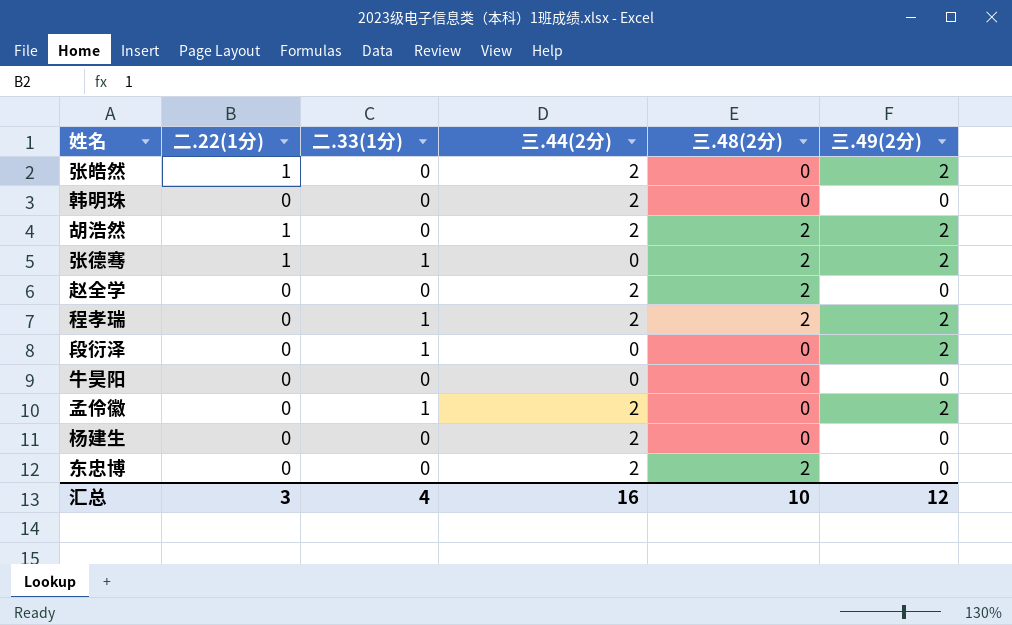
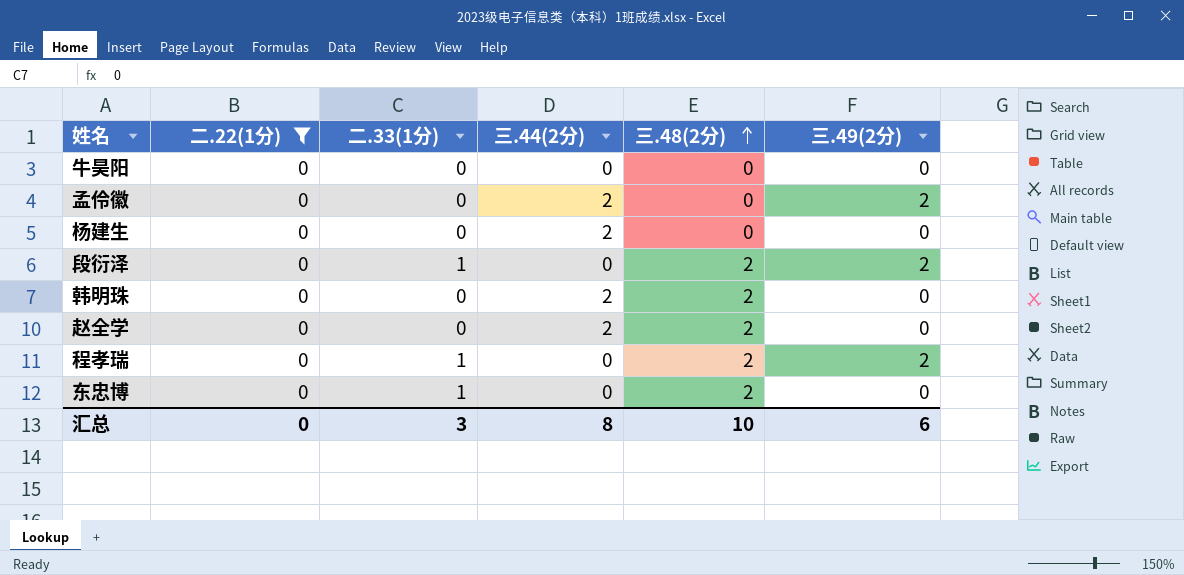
filter: none -> 二.22(1分) = 0
row order: none -> 三.48(2分) ascending
孟伶徽 | 二.33(1分): 1 -> 0
段衍泽 | 三.48(2分): 0 -> 2
韩明珠 | 三.48(2分): 0 -> 2
程孝瑞 | 三.44(2分): 2 -> 0
东忠博 | 二.33(1分): 0 -> 1
东忠博 | 三.44(2分): 2 -> 0
汇总 | 二.22(1分): 3 -> 0
汇总 | 二.33(1分): 4 -> 3
汇总 | 三.44(2分): 16 -> 8
汇总 | 三.49(2分): 12 -> 6

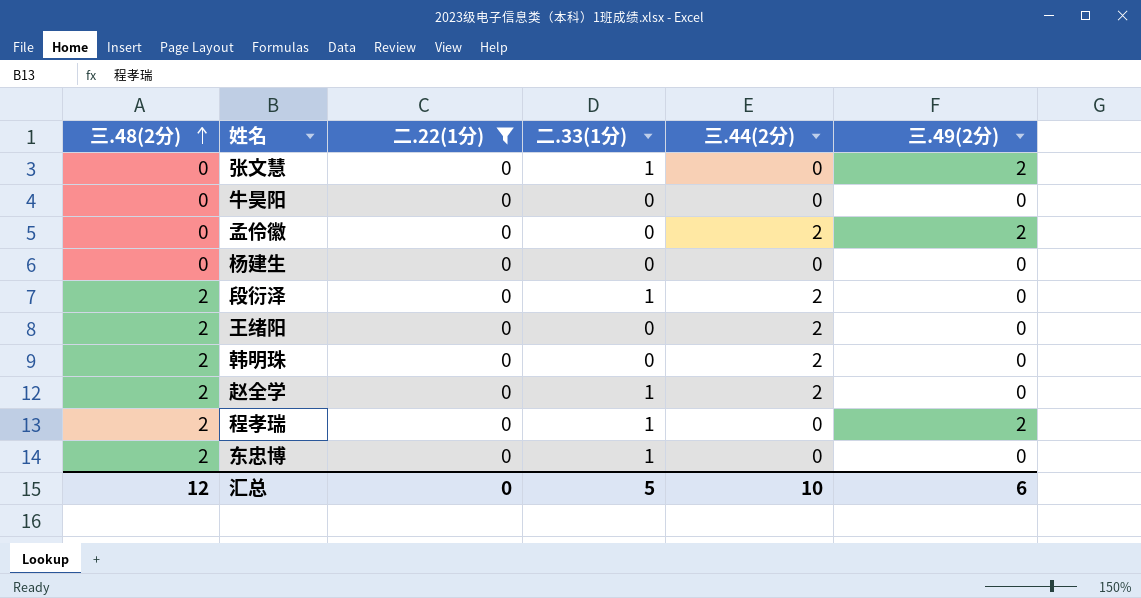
column 三.48(2分) | position: 5 -> 1
row 张文慧: none -> 0 | 0 | 1 | 0 | 2
杨建生 | 三.44(2分): 2 -> 0
段衍泽 | 三.44(2分): 0 -> 2
段衍泽 | 三.49(2分): 2 -> 0
row 王绪阳: none -> 2 | 0 | 0 | 2 | 0
赵全学 | 二.33(1分): 0 -> 1
汇总 | 三.48(2分): 10 -> 12
汇总 | 二.33(1分): 3 -> 5
汇总 | 三.44(2分): 8 -> 10

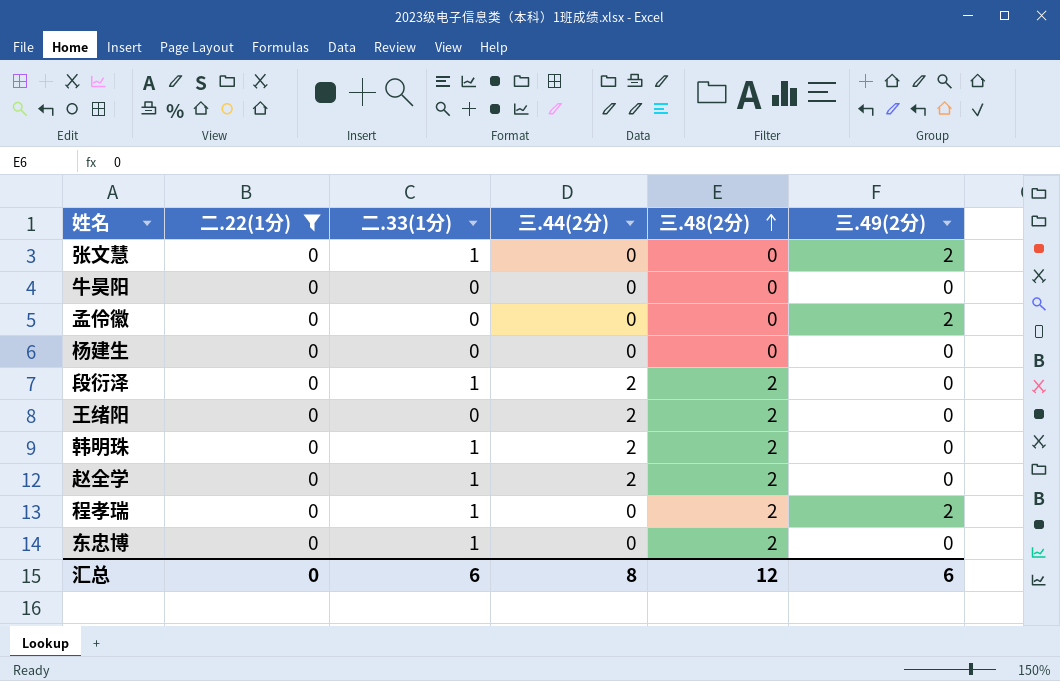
column 三.48(2分) | position: 1 -> 5
孟伶徽 | 三.44(2分): 2 -> 0
韩明珠 | 二.33(1分): 0 -> 1
汇总 | 二.33(1分): 5 -> 6
汇总 | 三.44(2分): 10 -> 8

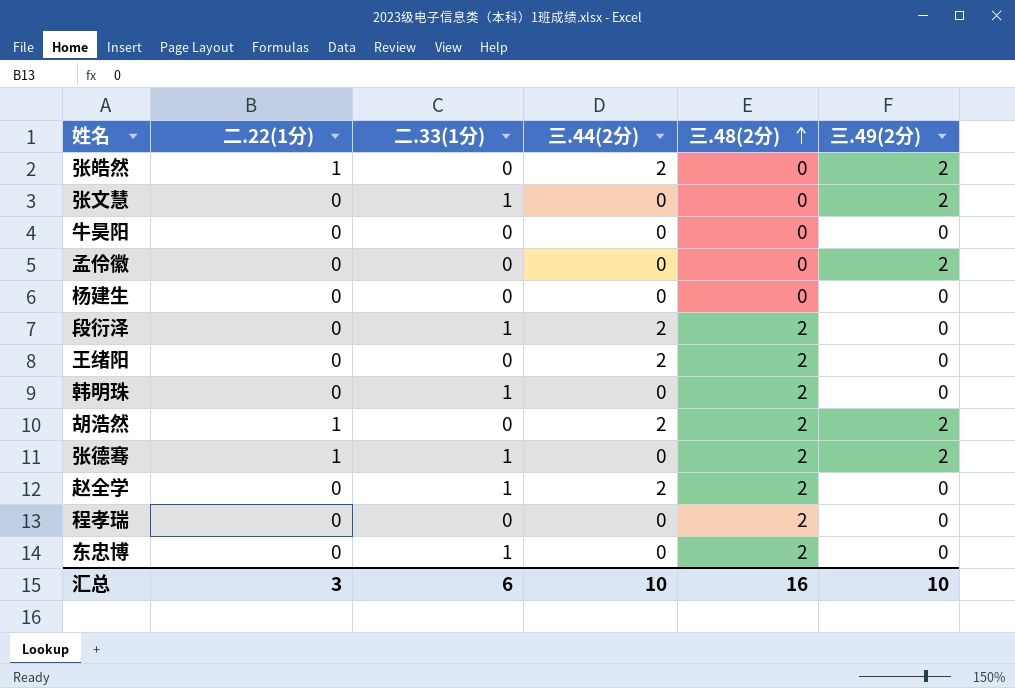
filter: 二.22(1分) = 0 -> none
韩明珠 | 三.44(2分): 2 -> 0
程孝瑞 | 二.33(1分): 1 -> 0
程孝瑞 | 三.49(2分): 2 -> 0
汇总 | 二.22(1分): 0 -> 3
汇总 | 三.44(2分): 8 -> 10
汇总 | 三.48(2分): 12 -> 16
汇总 | 三.49(2分): 6 -> 10

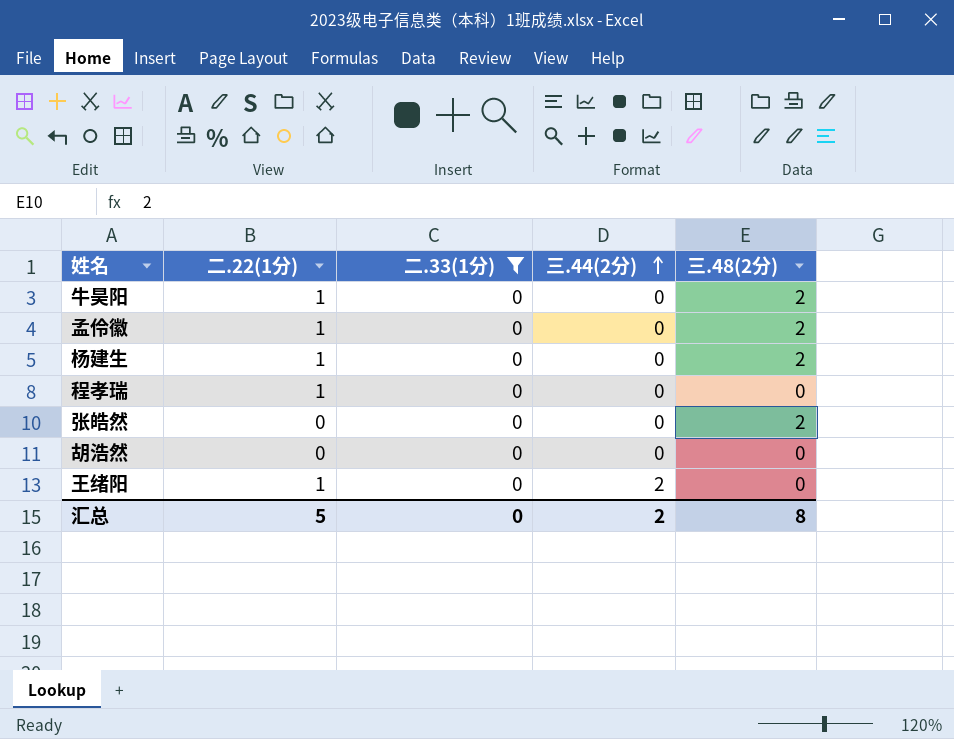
filter: none -> 二.33(1分) = 0
row order: 三.48(2分) ascending -> 三.44(2分) ascending
column 三.49(2分) | position: 6 -> none
牛昊阳 | 二.22(1分): 0 -> 1
牛昊阳 | 三.48(2分): 0 -> 2
孟伶徽 | 二.22(1分): 0 -> 1
孟伶徽 | 三.48(2分): 0 -> 2
杨建生 | 二.22(1分): 0 -> 1
杨建生 | 三.48(2分): 0 -> 2
程孝瑞 | 二.22(1分): 0 -> 1
程孝瑞 | 三.48(2分): 2 -> 0
张皓然 | 二.22(1分): 1 -> 0
张皓然 | 三.44(2分): 2 -> 0
张皓然 | 三.48(2分): 0 -> 2
胡浩然 | 二.22(1分): 1 -> 0
胡浩然 | 三.44(2分): 2 -> 0
胡浩然 | 三.48(2分): 2 -> 0
王绪阳 | 二.22(1分): 0 -> 1
王绪阳 | 三.48(2分): 2 -> 0
汇总 | 二.22(1分): 3 -> 5
汇总 | 二.33(1分): 6 -> 0
汇总 | 三.44(2分): 10 -> 2
汇总 | 三.48(2分): 16 -> 8

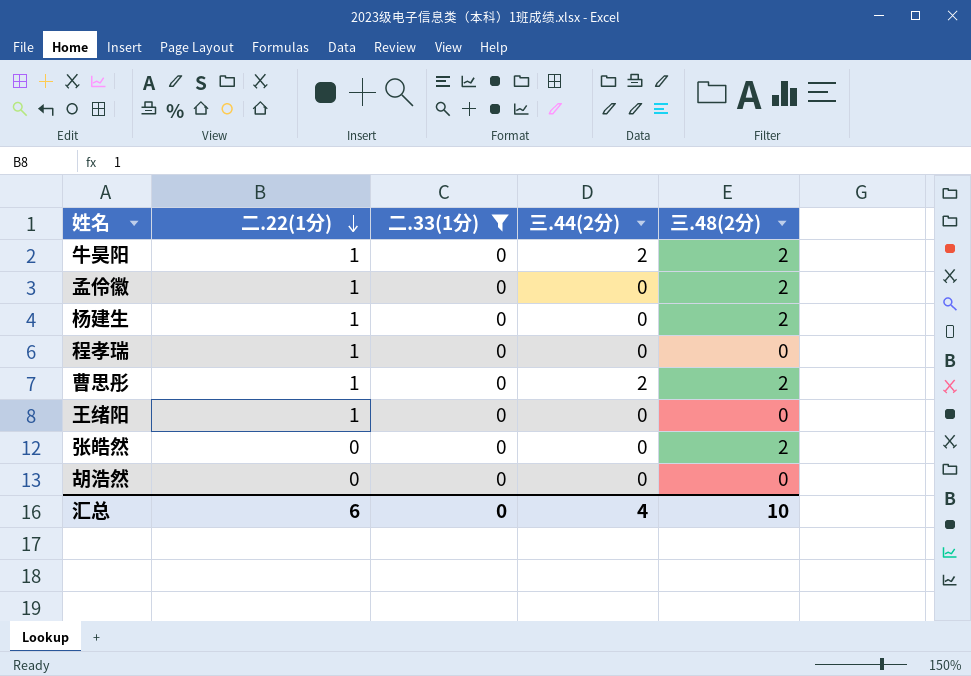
row order: 三.44(2分) ascending -> 二.22(1分) descending
牛昊阳 | 三.44(2分): 0 -> 2
row 曹思彤: none -> 1 | 0 | 2 | 2
王绪阳 | 三.44(2分): 2 -> 0
汇总 | 二.22(1分): 5 -> 6
汇总 | 三.44(2分): 2 -> 4
汇总 | 三.48(2分): 8 -> 10

